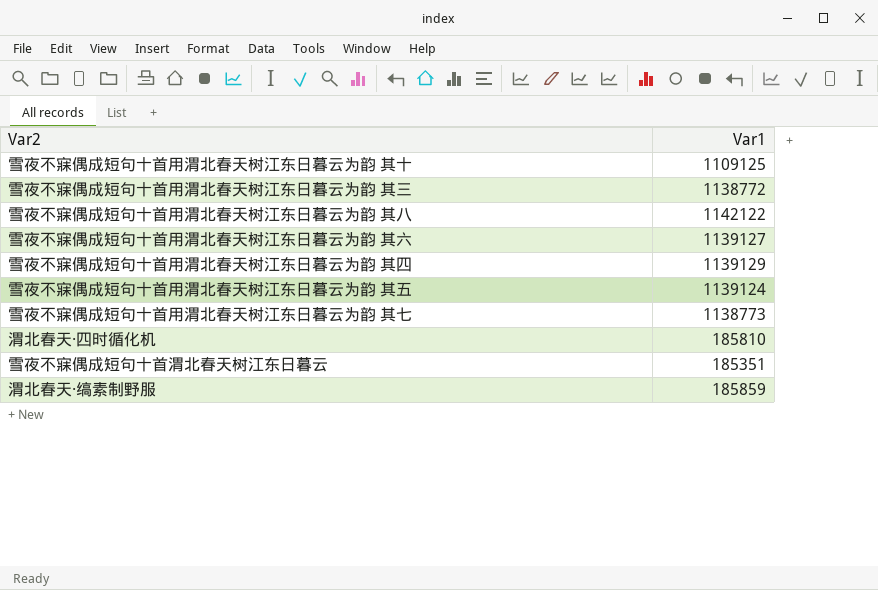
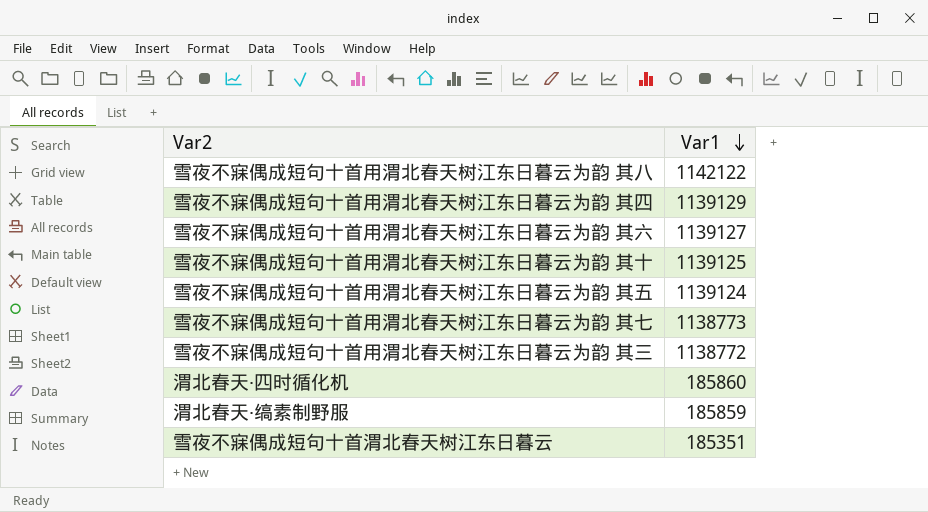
row order: none -> Var1 descending
雪夜不寐偶成短句十首用渭北春天树江东日暮云为韵 其十 | Var1: 1109125 -> 1139125
渭北春天·四时循化机 | Var1: 185810 -> 185860

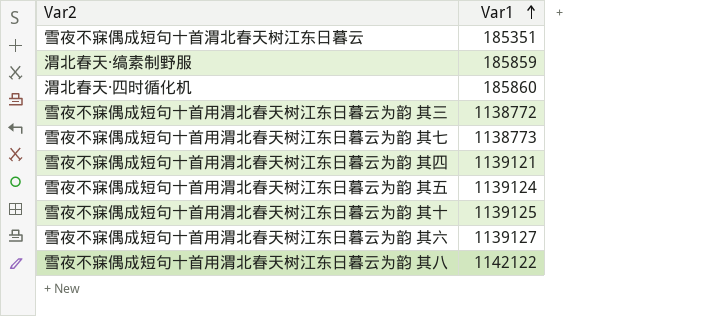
row order: Var1 descending -> Var1 ascending
雪夜不寐偶成短句十首用渭北春天树江东日暮云为韵 其四 | Var1: 1139129 -> 1139121

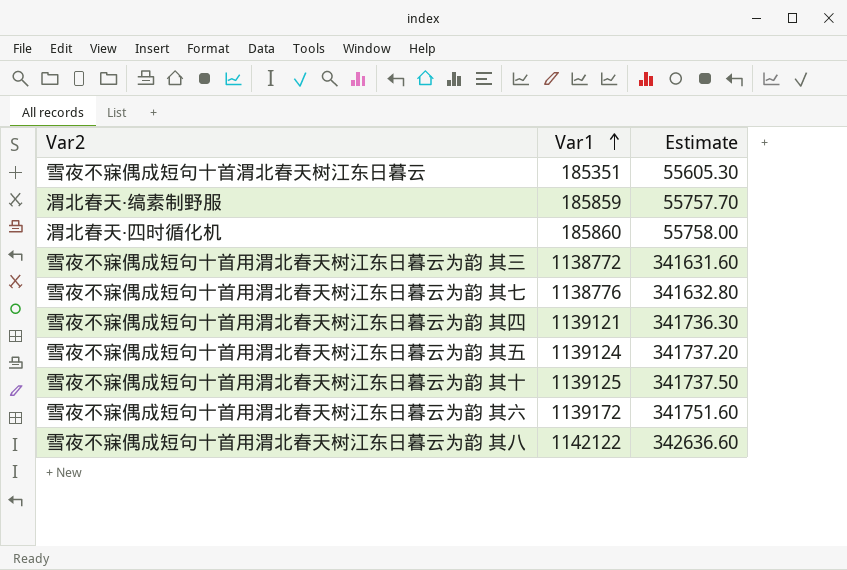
column Estimate | formula: none -> [Var1] * 0.3
雪夜不寐偶成短句十首用渭北春天树江东日暮云为韵 其七 | Var1: 1138773 -> 1138776
雪夜不寐偶成短句十首用渭北春天树江东日暮云为韵 其六 | Var1: 1139127 -> 1139172

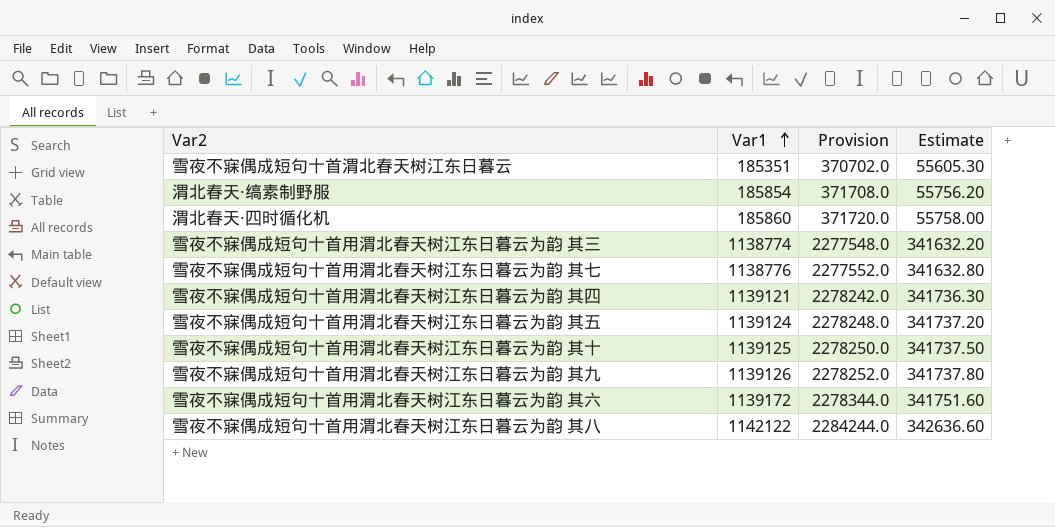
column Provision | formula: none -> [Var1] * 2
渭北春天·缟素制野服 | Var1: 185859 -> 185854
渭北春天·缟素制野服 | Estimate: 55757.70 -> 55756.20
雪夜不寐偶成短句十首用渭北春天树江东日暮云为韵 其三 | Var1: 1138772 -> 1138774
雪夜不寐偶成短句十首用渭北春天树江东日暮云为韵 其三 | Estimate: 341631.60 -> 341632.20
row 雪夜不寐偶成短句十首用渭北春天树江东日暮云为韵 其九: none -> 1139126 | 2278252.0 | 341737.80

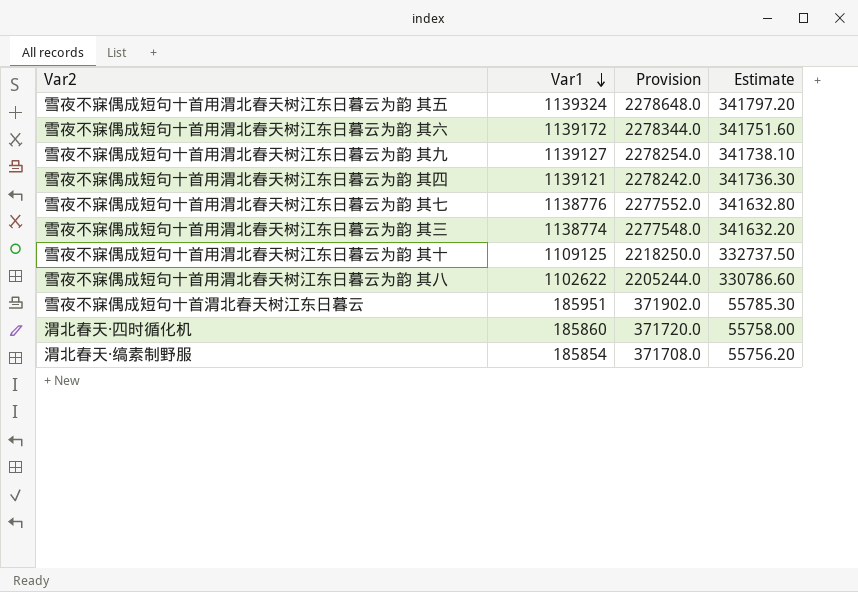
row order: Var1 ascending -> Var1 descending
雪夜不寐偶成短句十首用渭北春天树江东日暮云为韵 其五 | Var1: 1139124 -> 1139324
雪夜不寐偶成短句十首用渭北春天树江东日暮云为韵 其五 | Provision: 2278248.0 -> 2278648.0
雪夜不寐偶成短句十首用渭北春天树江东日暮云为韵 其五 | Estimate: 341737.20 -> 341797.20
雪夜不寐偶成短句十首用渭北春天树江东日暮云为韵 其九 | Var1: 1139126 -> 1139127
雪夜不寐偶成短句十首用渭北春天树江东日暮云为韵 其九 | Provision: 2278252.0 -> 2278254.0
雪夜不寐偶成短句十首用渭北春天树江东日暮云为韵 其九 | Estimate: 341737.80 -> 341738.10
雪夜不寐偶成短句十首用渭北春天树江东日暮云为韵 其十 | Var1: 1139125 -> 1109125
雪夜不寐偶成短句十首用渭北春天树江东日暮云为韵 其十 | Provision: 2278250.0 -> 2218250.0
雪夜不寐偶成短句十首用渭北春天树江东日暮云为韵 其十 | Estimate: 341737.50 -> 332737.50
雪夜不寐偶成短句十首用渭北春天树江东日暮云为韵 其八 | Var1: 1142122 -> 1102622
雪夜不寐偶成短句十首用渭北春天树江东日暮云为韵 其八 | Provision: 2284244.0 -> 2205244.0
雪夜不寐偶成短句十首用渭北春天树江东日暮云为韵 其八 | Estimate: 342636.60 -> 330786.60
雪夜不寐偶成短句十首渭北春天树江东日暮云 | Var1: 185351 -> 185951
雪夜不寐偶成短句十首渭北春天树江东日暮云 | Provision: 370702.0 -> 371902.0
雪夜不寐偶成短句十首渭北春天树江东日暮云 | Estimate: 55605.30 -> 55785.30

